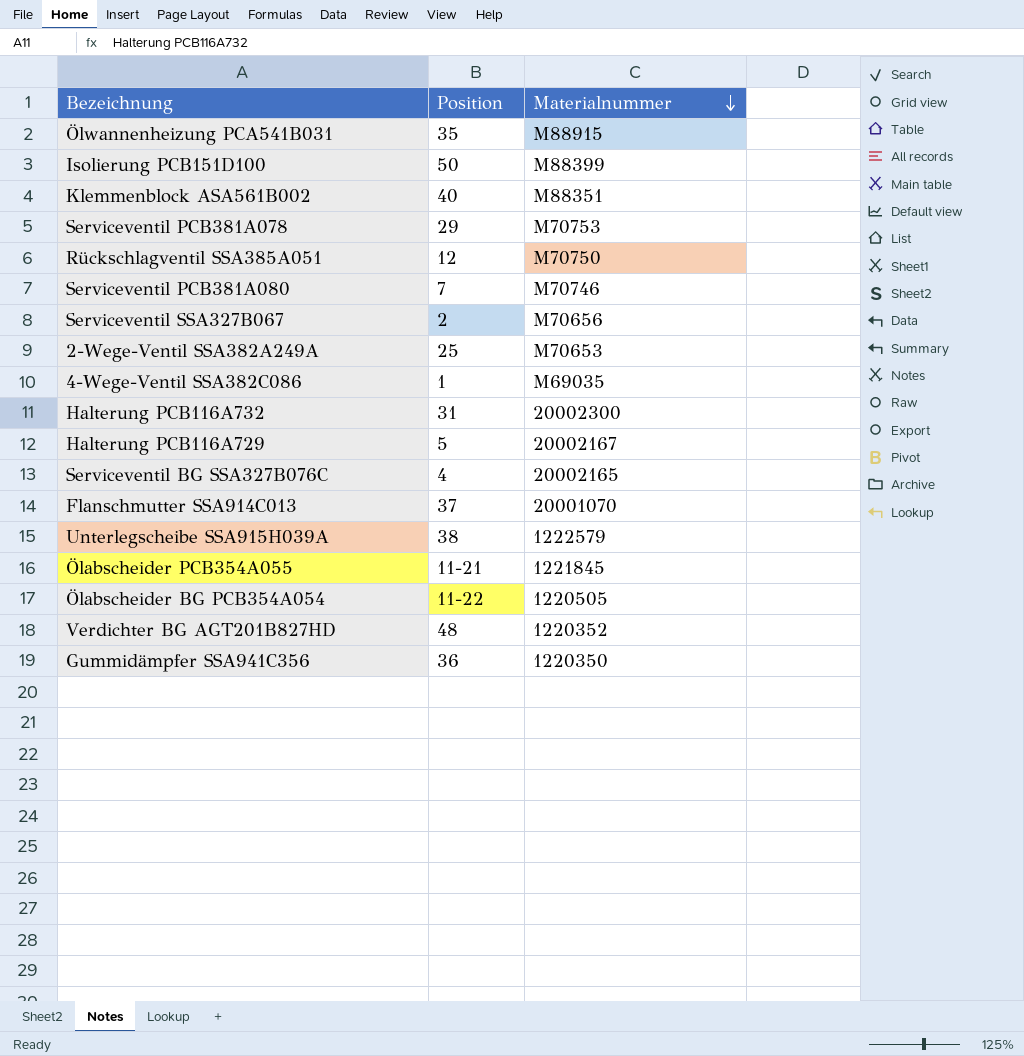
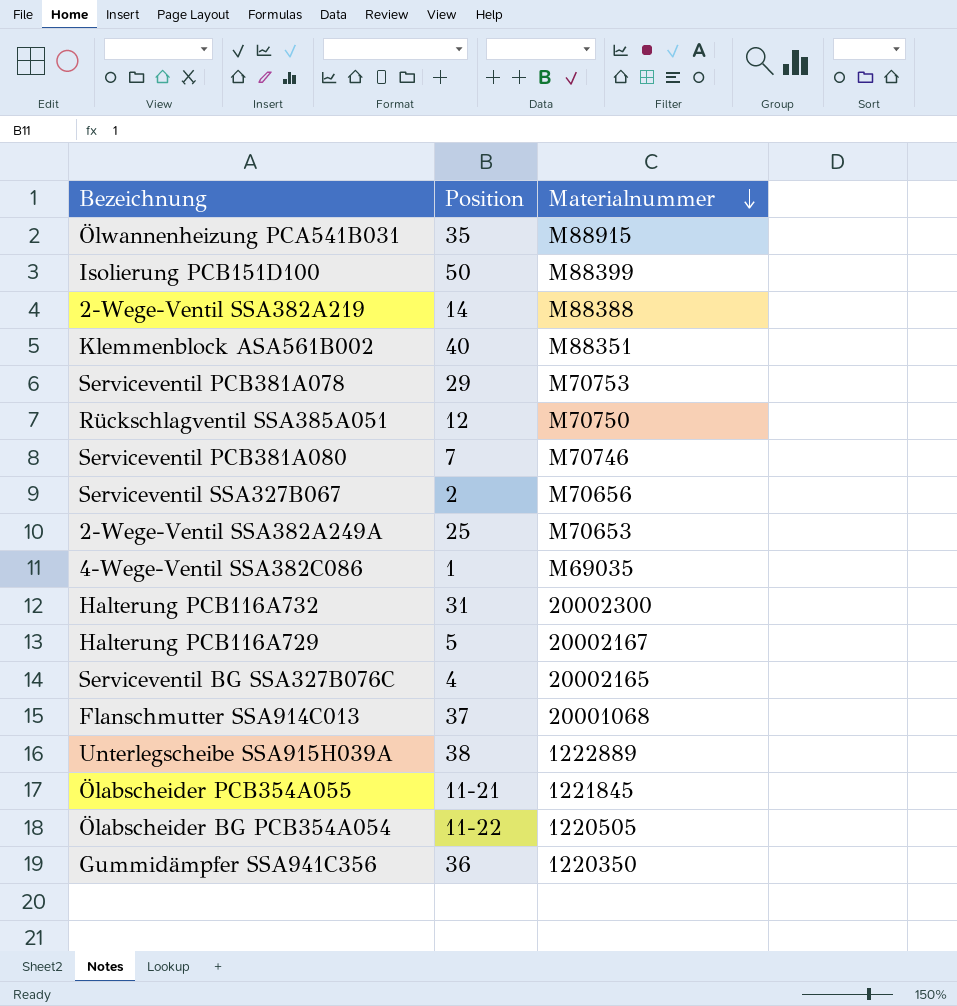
row Verdichter BG AGT201B827HD: 48 | 1220352 -> none
row 2-Wege-Ventil SSA382A219: none -> 14 | M88388
Flanschmutter SSA914C013 | Materialnummer: 20001070 -> 20001068
Unterlegscheibe SSA915H039A | Materialnummer: 1222579 -> 1222889

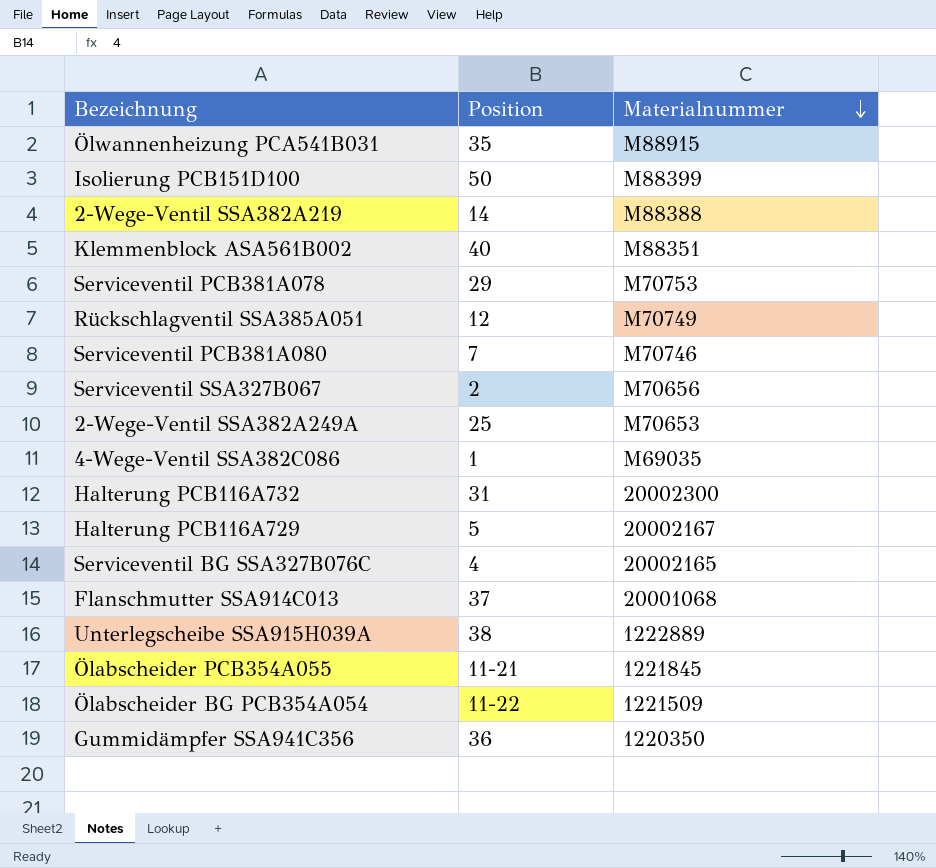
Rückschlagventil SSA385A051 | Materialnummer: M70750 -> M70749
Ölabscheider BG PCB354A054 | Materialnummer: 1220505 -> 1221509

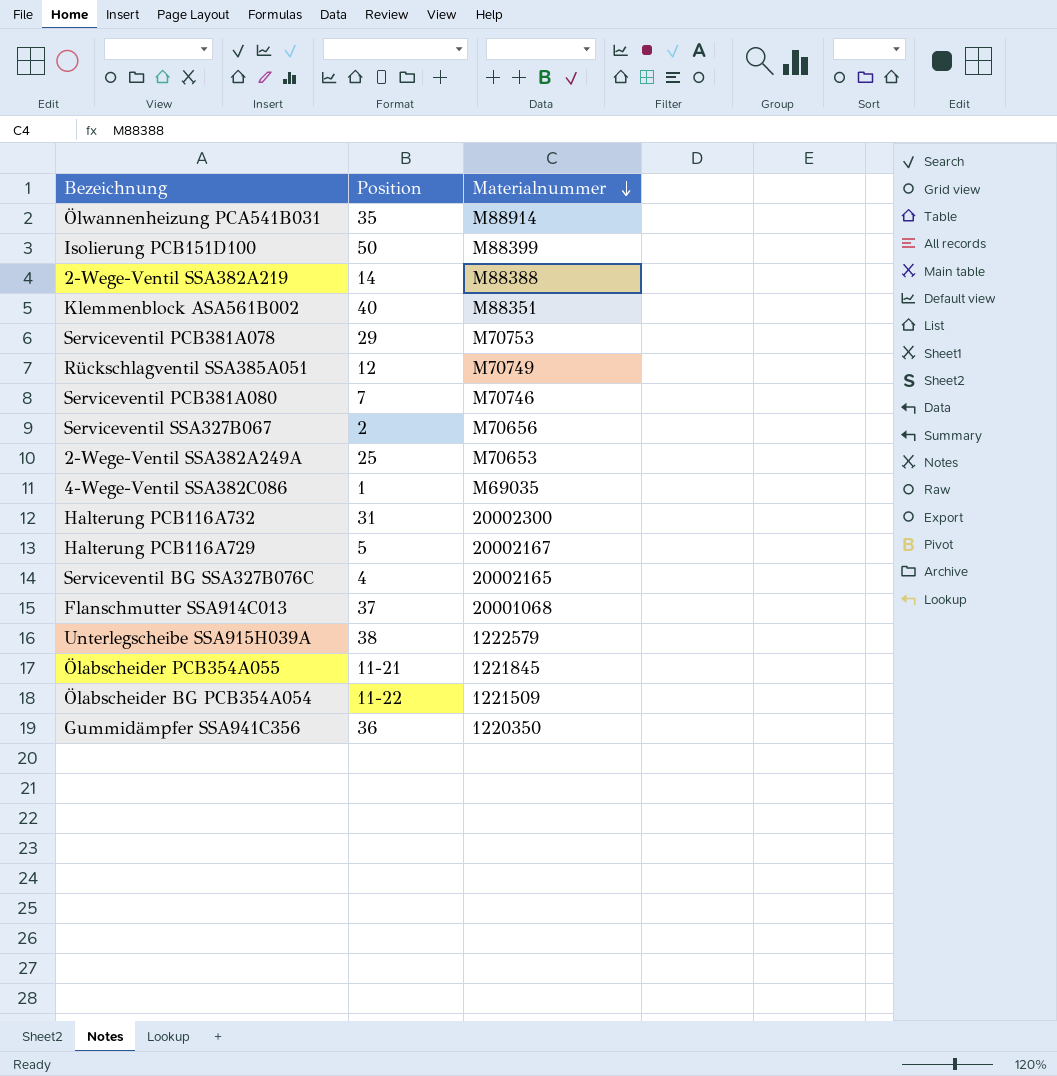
Ölwannenheizung PCA541B031 | Materialnummer: M88915 -> M88914
Unterlegscheibe SSA915H039A | Materialnummer: 1222889 -> 1222579

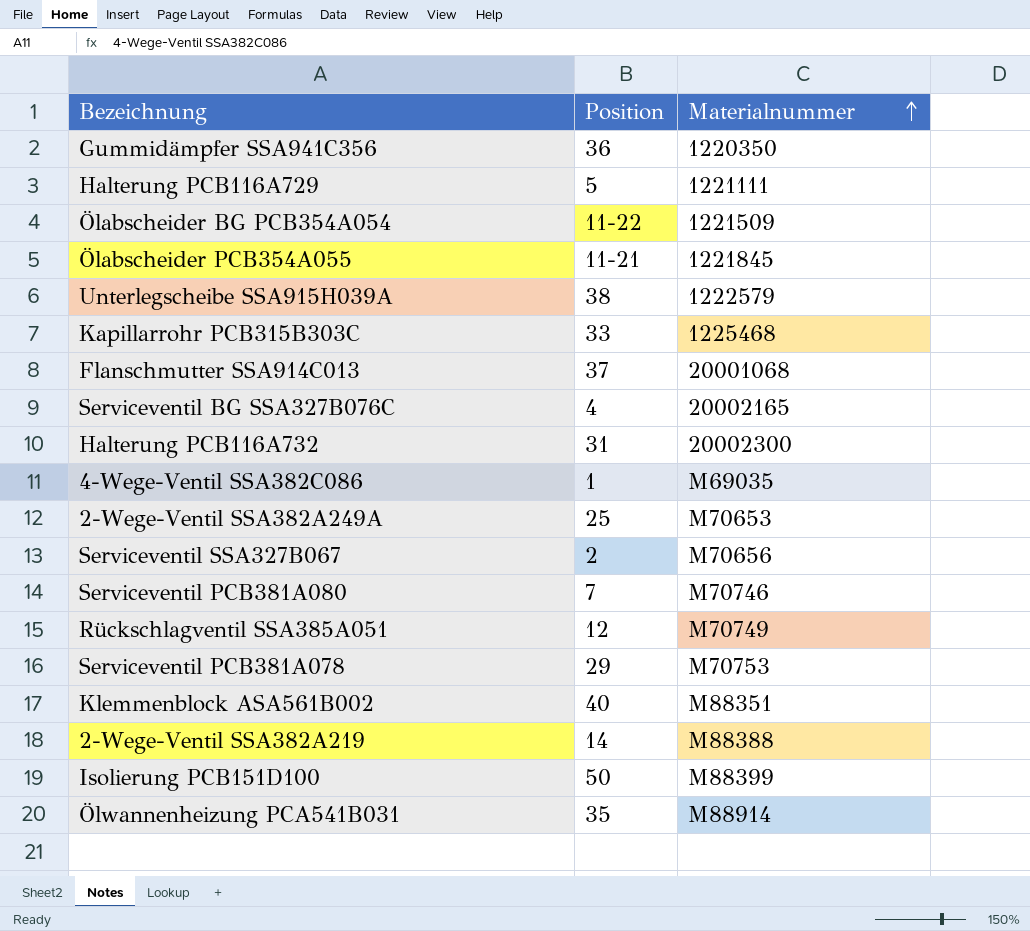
row order: Materialnummer descending -> Materialnummer ascending
Halterung PCB116A729 | Materialnummer: 20002167 -> 1221111
row Kapillarrohr PCB315B303C: none -> 33 | 1225468

